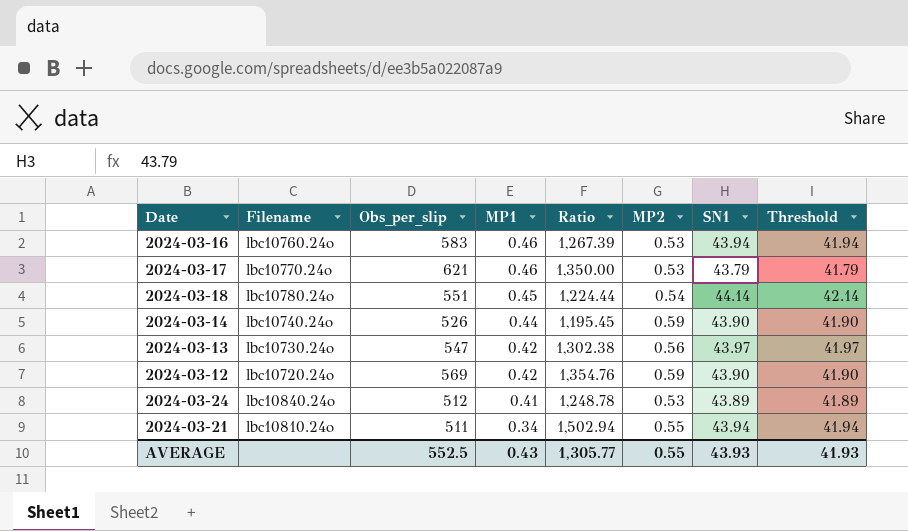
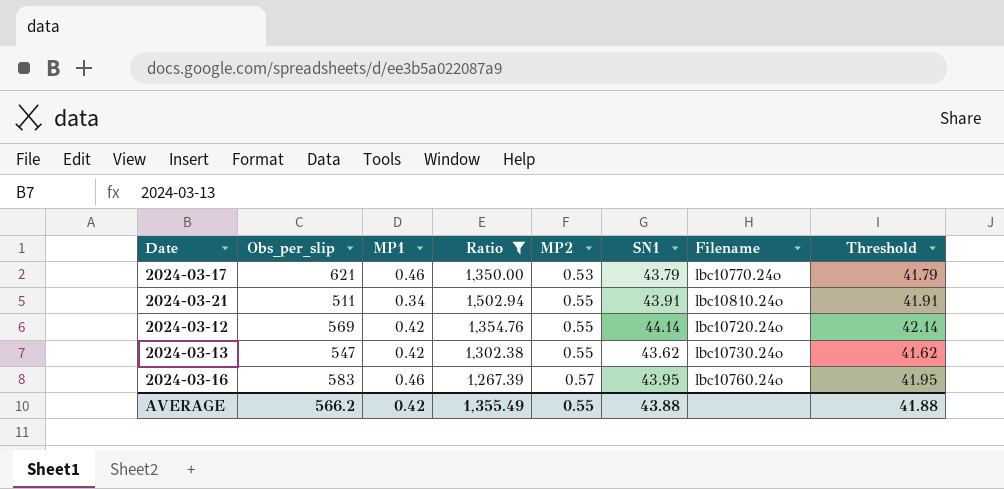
filter: none -> Ratio >= 1,267.39
row order: MP1 descending -> MP2 ascending
column Filename | position: 2 -> 7
2024-03-21 | SN1: 43.94 -> 43.91
2024-03-21 | Threshold: 41.94 -> 41.91
2024-03-12 | MP2: 0.59 -> 0.55
2024-03-12 | SN1: 43.90 -> 44.14
2024-03-12 | Threshold: 41.90 -> 42.14
2024-03-13 | MP2: 0.56 -> 0.55
2024-03-13 | SN1: 43.97 -> 43.62
2024-03-13 | Threshold: 41.97 -> 41.62
2024-03-16 | MP2: 0.53 -> 0.57
2024-03-16 | SN1: 43.94 -> 43.95
2024-03-16 | Threshold: 41.94 -> 41.95
AVERAGE | Obs_per_slip: 552.5 -> 566.2
AVERAGE | MP1: 0.43 -> 0.42
AVERAGE | Ratio: 1,305.77 -> 1,355.49
AVERAGE | SN1: 43.93 -> 43.88
AVERAGE | Threshold: 41.93 -> 41.88

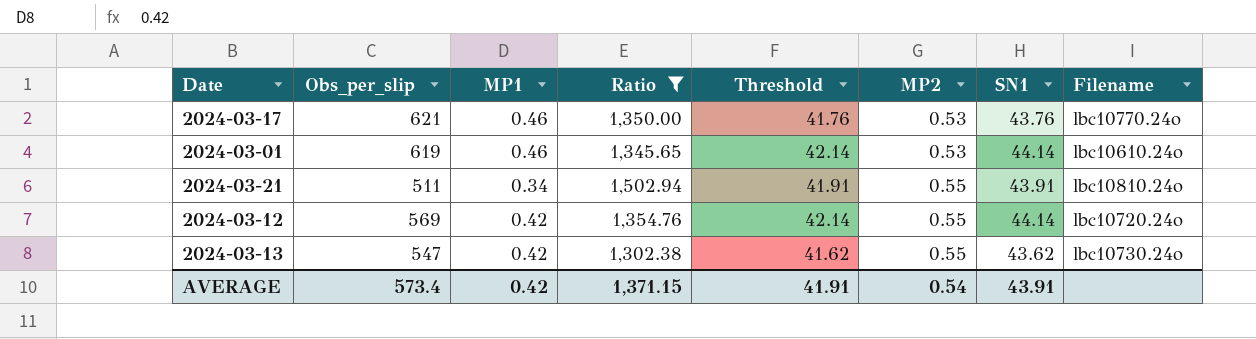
column Threshold | position: 8 -> 5
row 2024-03-16: 583 | 0.46 | 1,267.39 | 0.57 | 43.95 | lbc10760.24o | 41.95 -> none
2024-03-17 | Threshold: 41.79 -> 41.76
2024-03-17 | SN1: 43.79 -> 43.76
row 2024-03-01: none -> 619 | 0.46 | 1,345.65 | 42.14 | 0.53 | 44.14 | lbc10610.24o
AVERAGE | Obs_per_slip: 566.2 -> 573.4
AVERAGE | Ratio: 1,355.49 -> 1,371.15
AVERAGE | Threshold: 41.88 -> 41.91
AVERAGE | MP2: 0.55 -> 0.54
AVERAGE | SN1: 43.88 -> 43.91

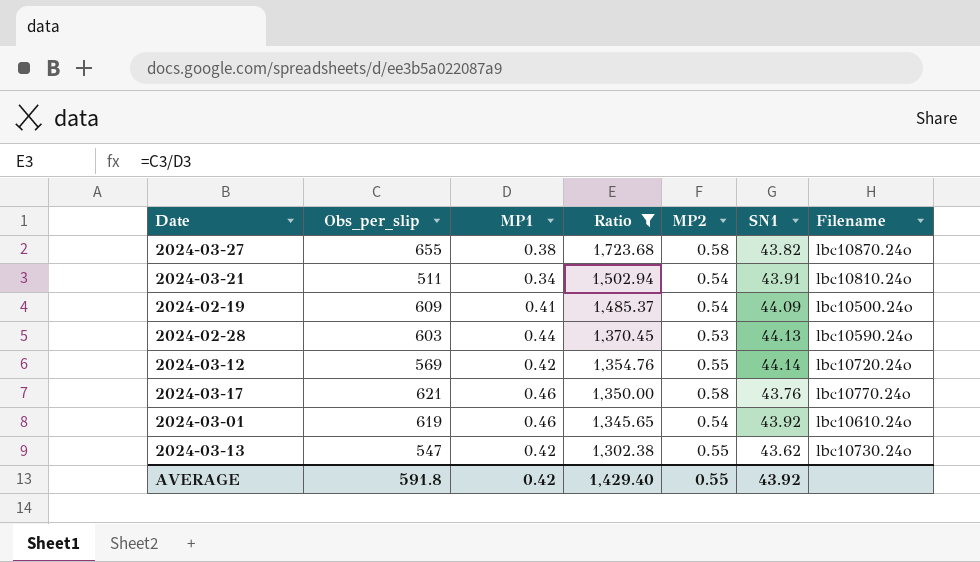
row order: MP2 ascending -> Ratio descending
column Threshold | formula: [SN1] - 2 -> none
row 2024-03-27: none -> 655 | 0.38 | 1,723.68 | 0.58 | 43.82 | lbc10870.24o
2024-03-21 | MP2: 0.55 -> 0.54
row 2024-02-19: none -> 609 | 0.41 | 1,485.37 | 0.54 | 44.09 | lbc10500.24o
row 2024-02-28: none -> 603 | 0.44 | 1,370.45 | 0.53 | 44.13 | lbc10590.24o
2024-03-17 | MP2: 0.53 -> 0.58
2024-03-01 | MP2: 0.53 -> 0.54
2024-03-01 | SN1: 44.14 -> 43.92
AVERAGE | Obs_per_slip: 573.4 -> 591.8
AVERAGE | Ratio: 1,371.15 -> 1,429.40
AVERAGE | MP2: 0.54 -> 0.55
AVERAGE | SN1: 43.91 -> 43.92

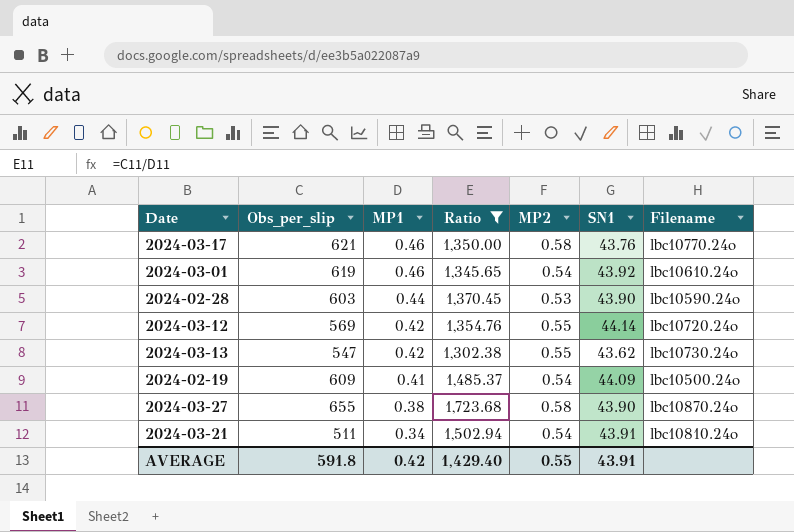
row order: Ratio descending -> MP1 descending
2024-02-28 | SN1: 44.13 -> 43.90
2024-03-27 | SN1: 43.82 -> 43.90
AVERAGE | SN1: 43.92 -> 43.91

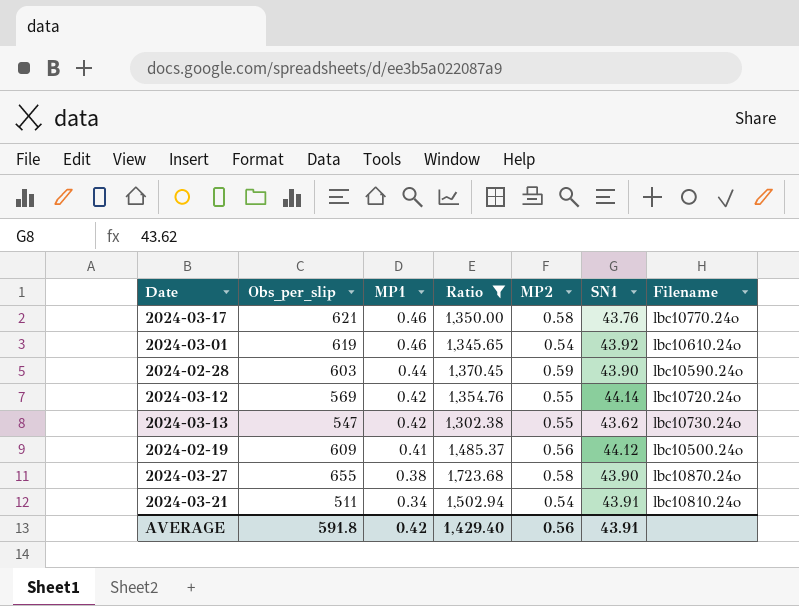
2024-02-28 | MP2: 0.53 -> 0.59
2024-02-19 | MP2: 0.54 -> 0.56
2024-02-19 | SN1: 44.09 -> 44.12
AVERAGE | MP2: 0.55 -> 0.56

